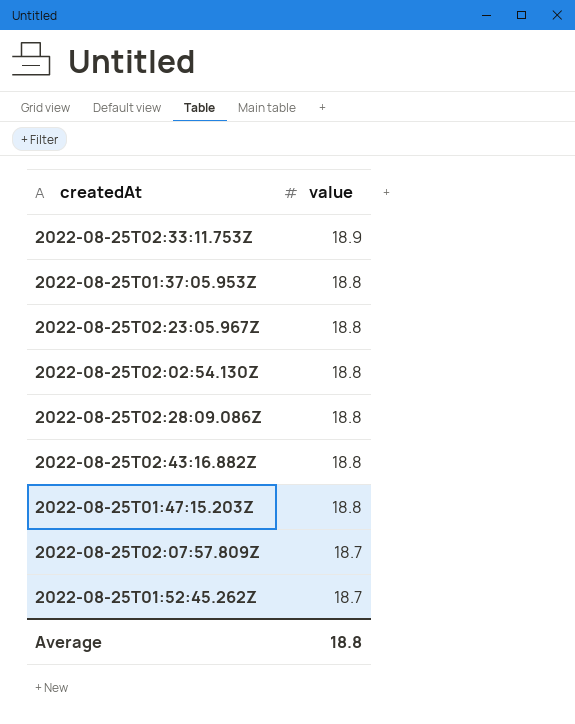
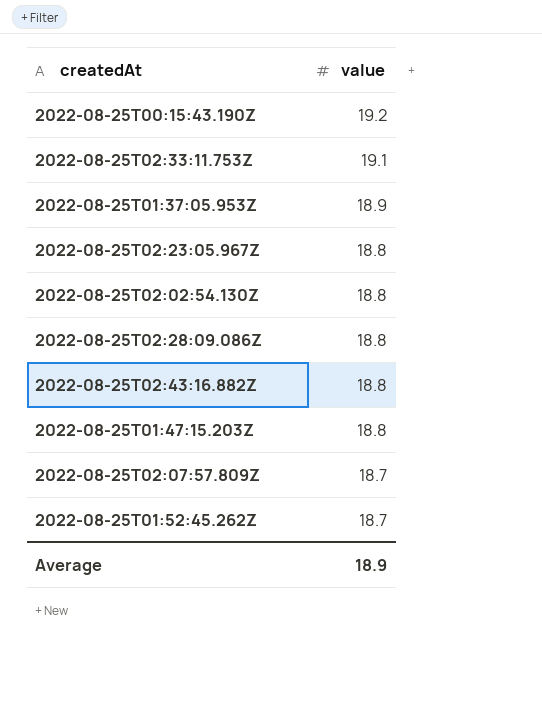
row 2022-08-25T00:15:43.190Z: none -> 19.2
2022-08-25T02:33:11.753Z | value: 18.9 -> 19.1
2022-08-25T01:37:05.953Z | value: 18.8 -> 18.9
Average | value: 18.8 -> 18.9

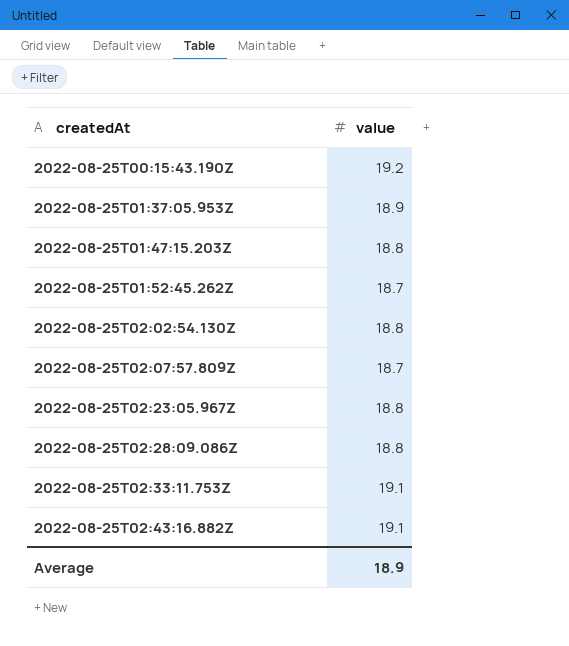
row order: value descending -> createdAt ascending
2022-08-25T02:43:16.882Z | value: 18.8 -> 19.1

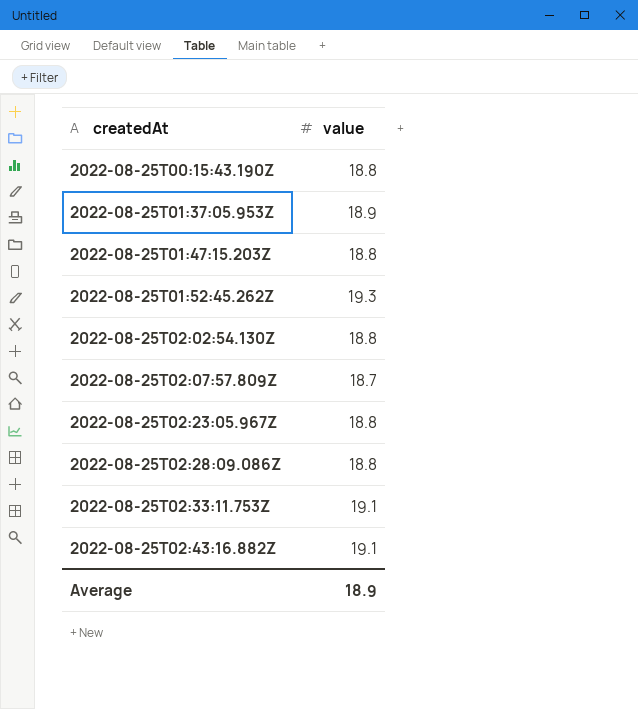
2022-08-25T00:15:43.190Z | value: 19.2 -> 18.8
2022-08-25T01:52:45.262Z | value: 18.7 -> 19.3

